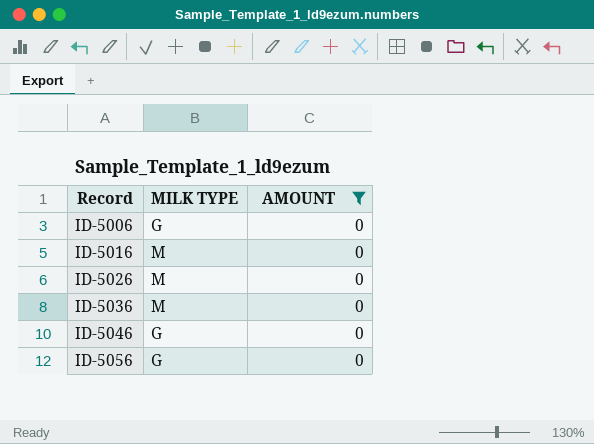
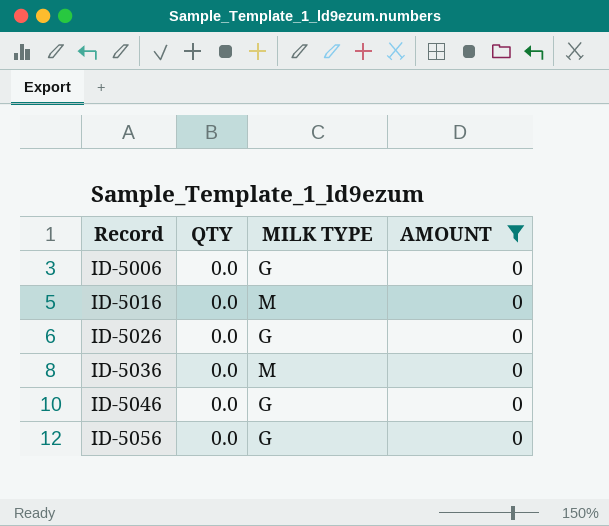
column QTY | position: none -> 2
ID-5026 | MILK TYPE: M -> G

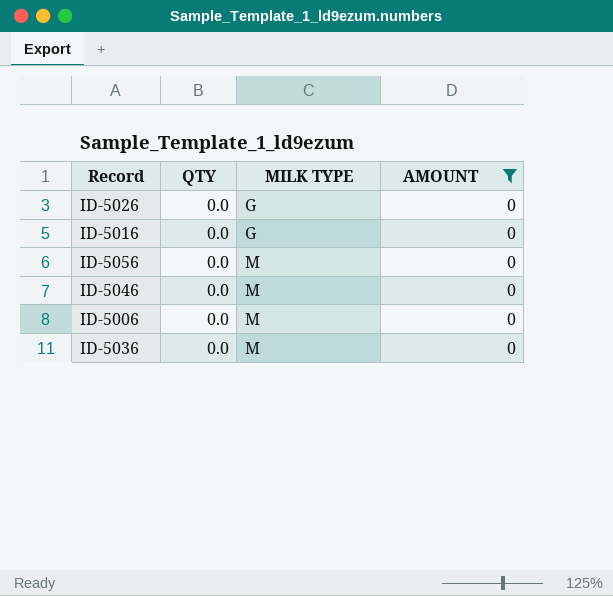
row order: Record ascending -> MILK TYPE ascending
ID-5016 | MILK TYPE: M -> G
ID-5056 | MILK TYPE: G -> M
ID-5046 | MILK TYPE: G -> M
ID-5006 | MILK TYPE: G -> M

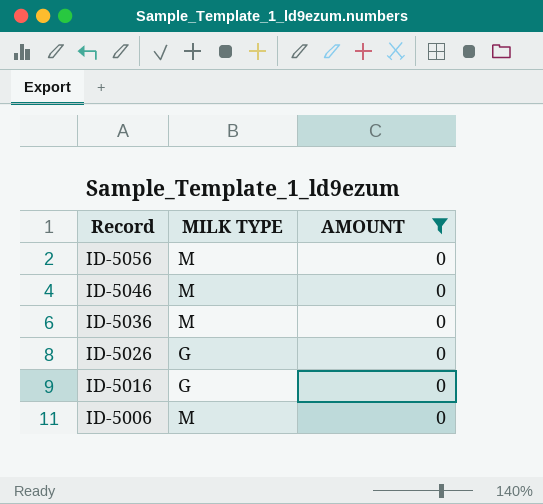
row order: MILK TYPE ascending -> Record descending
column QTY | position: 2 -> none

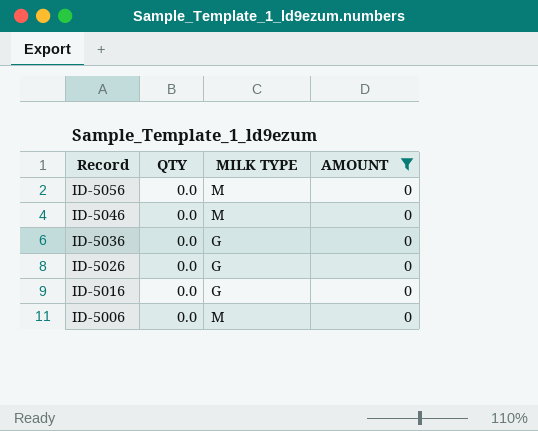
column QTY | position: none -> 2
ID-5036 | MILK TYPE: M -> G

